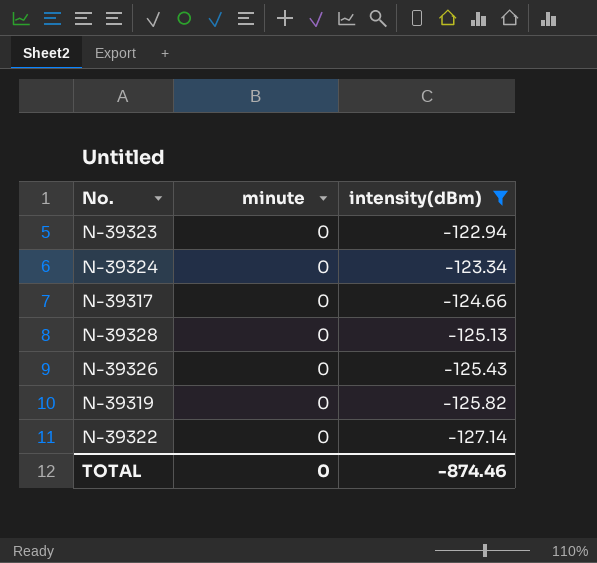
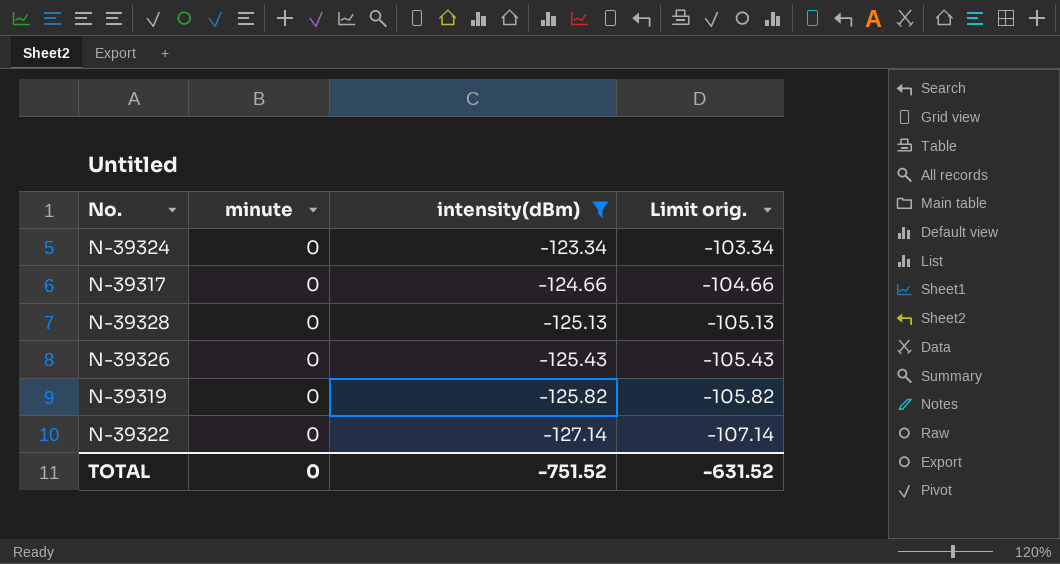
column Limit orig. | formula: none -> [intensity(dBm)] + 20
row N-39323: 0 | -122.94 -> none
TOTAL | intensity(dBm): -874.46 -> -751.52

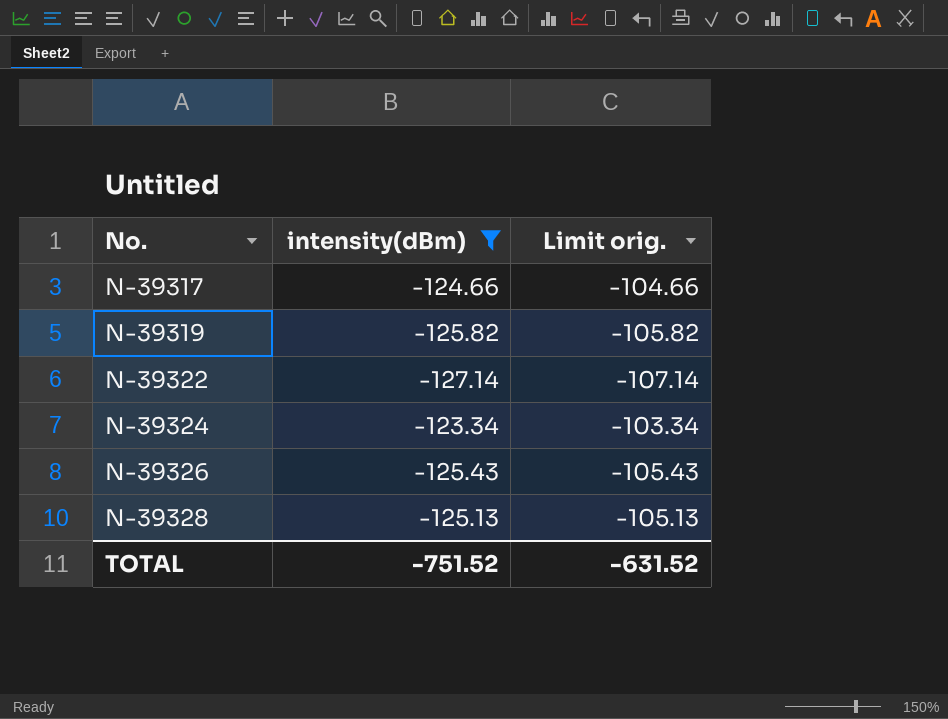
row order: intensity(dBm) descending -> No. ascending
column minute | position: 2 -> none

